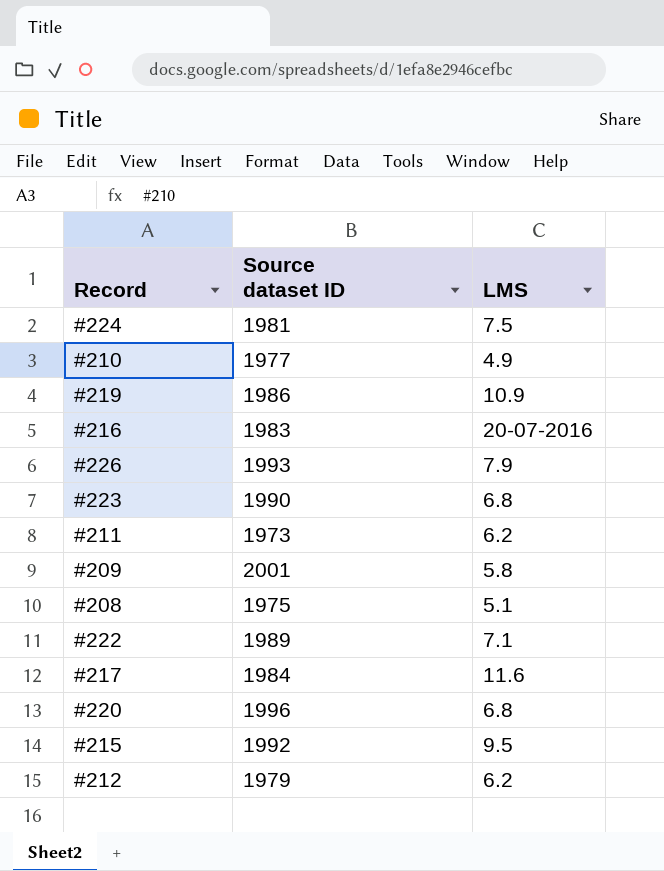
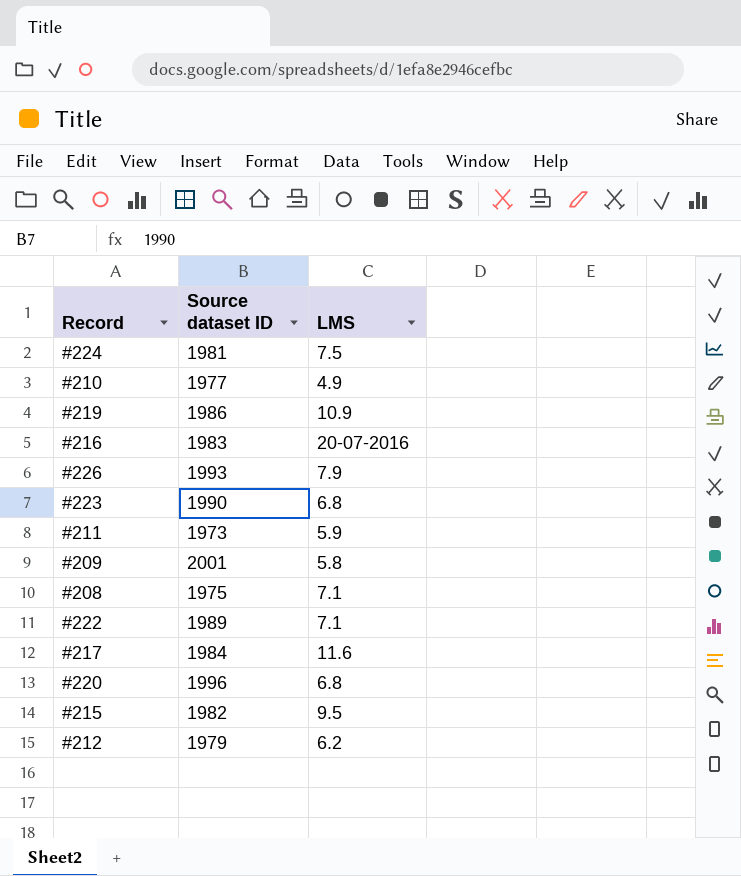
#211 | LMS: 6.2 -> 5.9
#208 | LMS: 5.1 -> 7.1
#215 | Source dataset ID: 1992 -> 1982

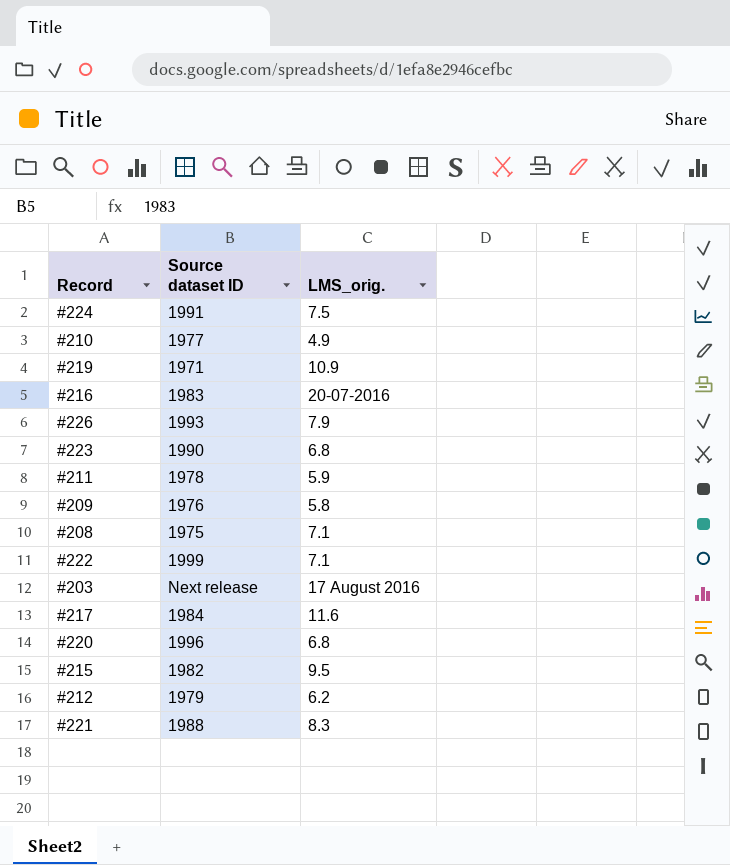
column name: LMS -> LMS_orig.
#224 | Source dataset ID: 1981 -> 1991
#219 | Source dataset ID: 1986 -> 1971
#211 | Source dataset ID: 1973 -> 1978
#209 | Source dataset ID: 2001 -> 1976
#222 | Source dataset ID: 1989 -> 1999
row #203: none -> Next release | 17 August 2016
row #221: none -> 1988 | 8.3

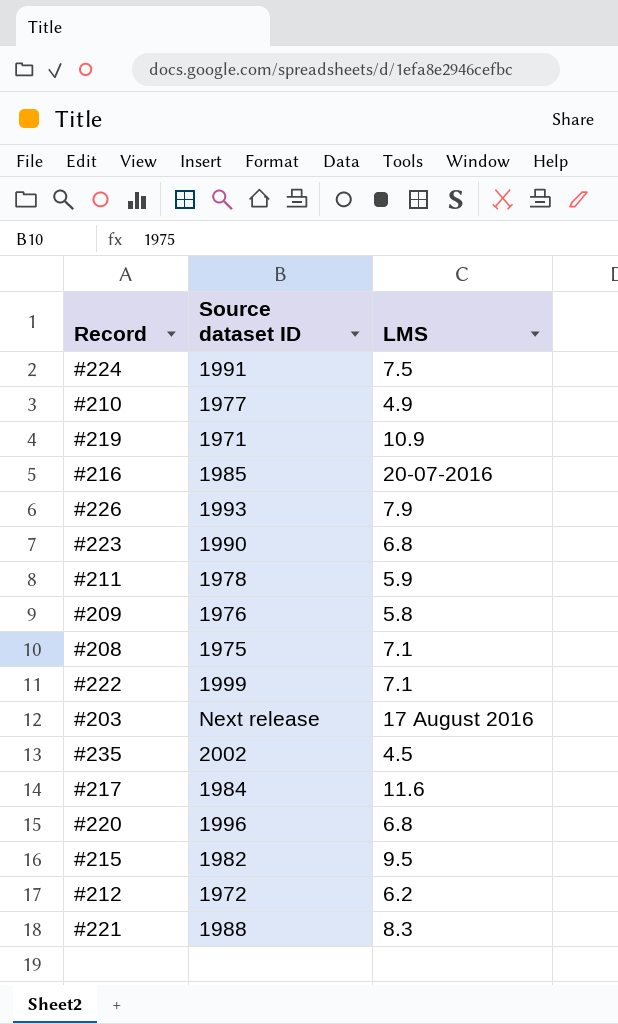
column name: LMS_orig. -> LMS
#216 | Source dataset ID: 1983 -> 1985
row #235: none -> 2002 | 4.5
#212 | Source dataset ID: 1979 -> 1972

